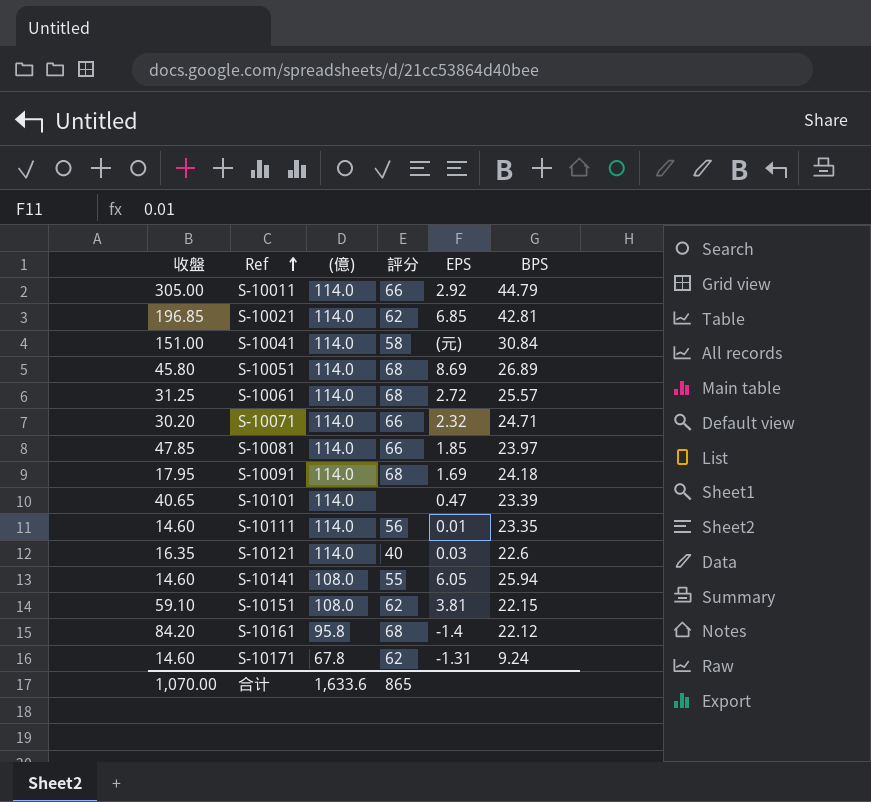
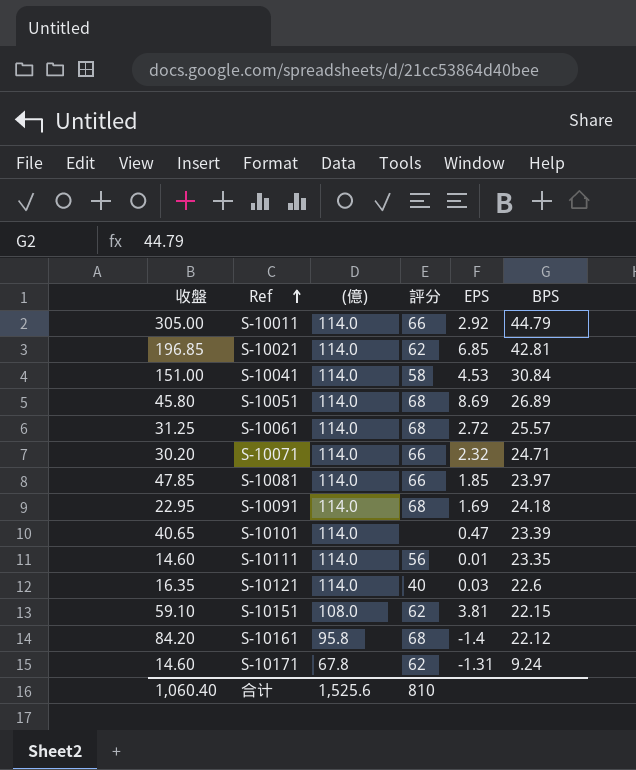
row S-10141: 14.60 | 108.0 | 55 | 6.05 | 25.94 -> none
S-10041 | EPS: (元) -> 4.53
S-10091 | 收盤: 17.95 -> 22.95
合计 | 收盤: 1,070.00 -> 1,060.40
合计 | (億): 1,633.6 -> 1,525.6
合计 | 評分: 865 -> 810

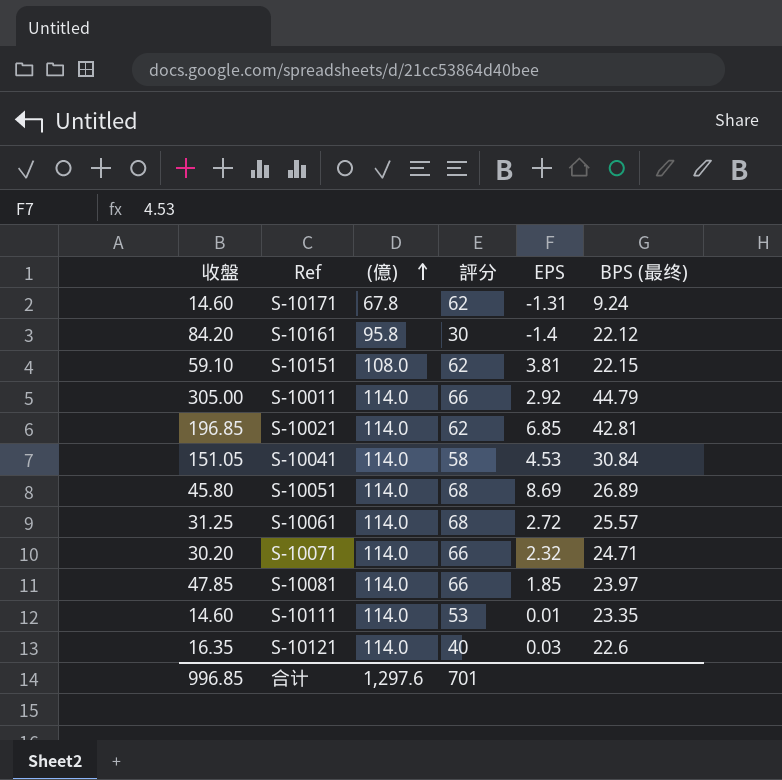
row order: Ref ascending -> (億) ascending
column name: BPS -> BPS (最终)
row S-10091: 22.95 | 114.0 | 68 | 1.69 | 24.18 -> none
row S-10101: 40.65 | 114.0 | none | 0.47 | 23.39 -> none
S-10161 | 評分: 68 -> 30
S-10041 | 收盤: 151.00 -> 151.05
S-10111 | 評分: 56 -> 53
合计 | 收盤: 1,060.40 -> 996.85
合计 | (億): 1,525.6 -> 1,297.6
合计 | 評分: 810 -> 701

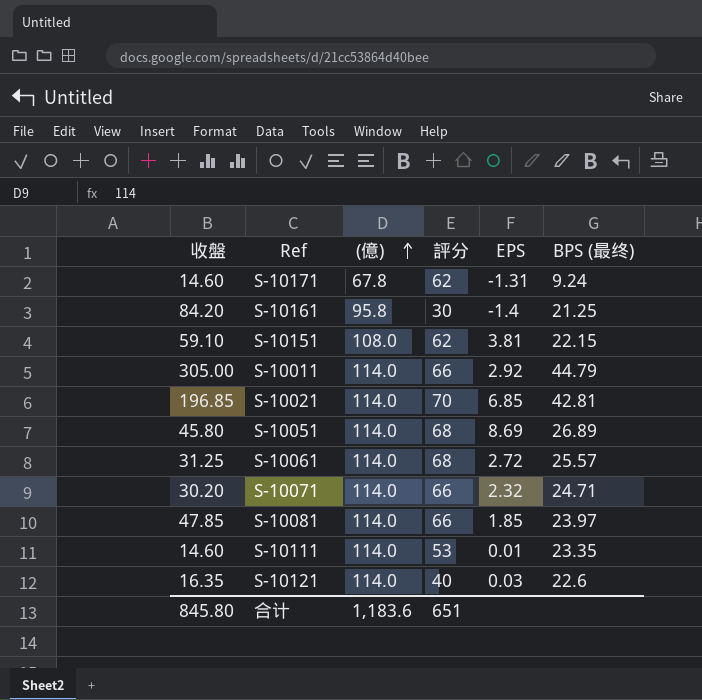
row S-10041: 151.05 | 114.0 | 58 | 4.53 | 30.84 -> none
S-10161 | BPS (最终): 22.12 -> 21.25
S-10021 | 評分: 62 -> 70
合计 | 收盤: 996.85 -> 845.80
合计 | (億): 1,297.6 -> 1,183.6
合计 | 評分: 701 -> 651

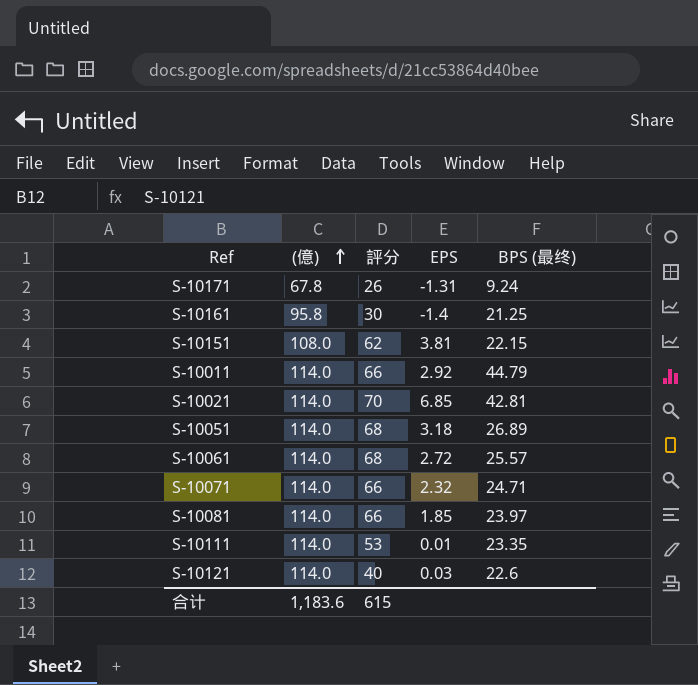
column 收盤 | position: 1 -> none
S-10171 | 評分: 62 -> 26
S-10051 | EPS: 8.69 -> 3.18
合计 | 評分: 651 -> 615

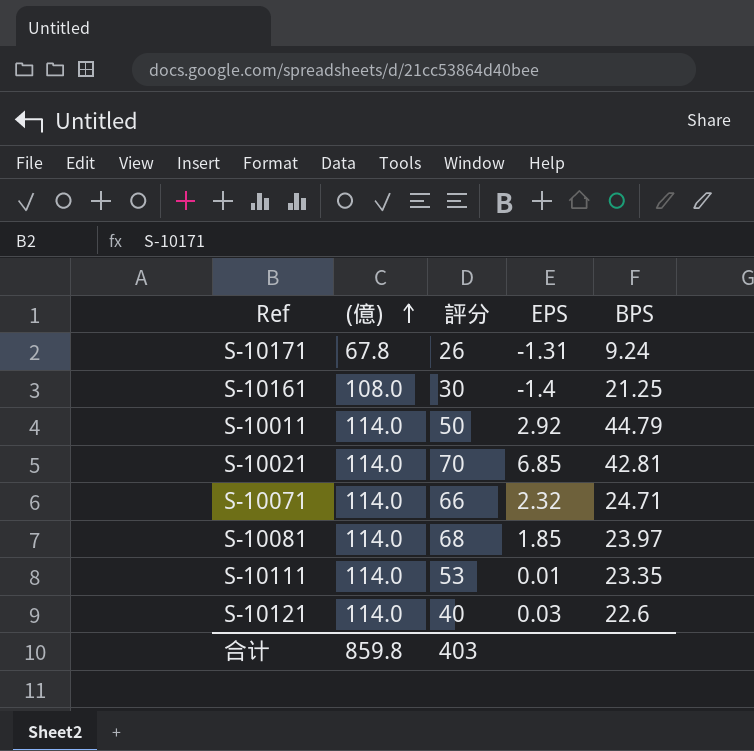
column name: BPS (最终) -> BPS
row S-10151: 108.0 | 62 | 3.81 | 22.15 -> none
row S-10051: 114.0 | 68 | 3.18 | 26.89 -> none
row S-10061: 114.0 | 68 | 2.72 | 25.57 -> none
S-10161 | (億): 95.8 -> 108.0
S-10011 | 評分: 66 -> 50
S-10081 | 評分: 66 -> 68
合计 | (億): 1,183.6 -> 859.8
合计 | 評分: 615 -> 403

